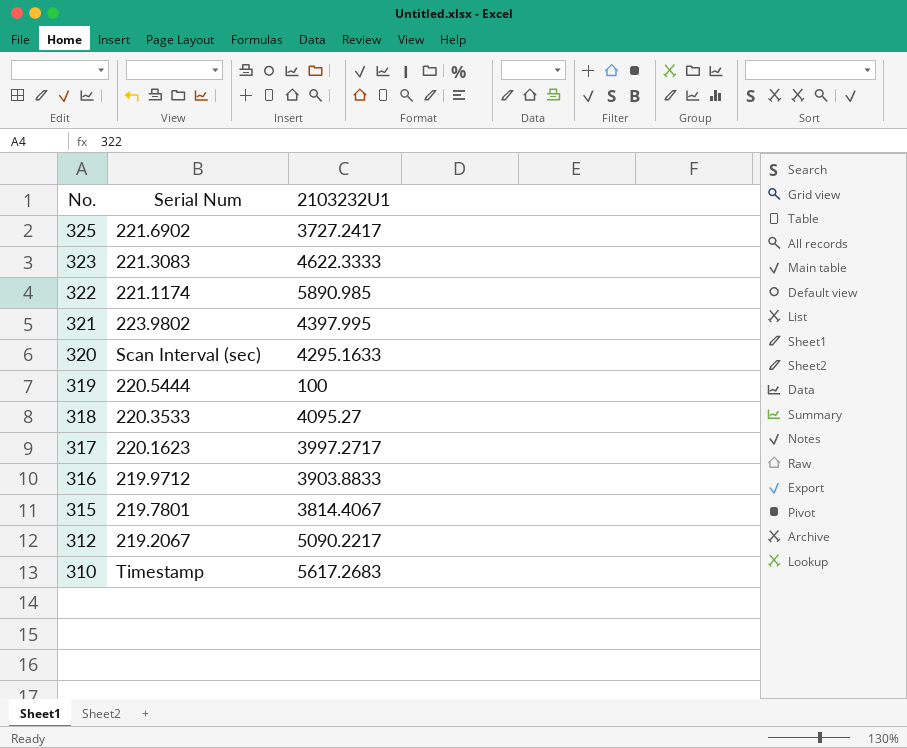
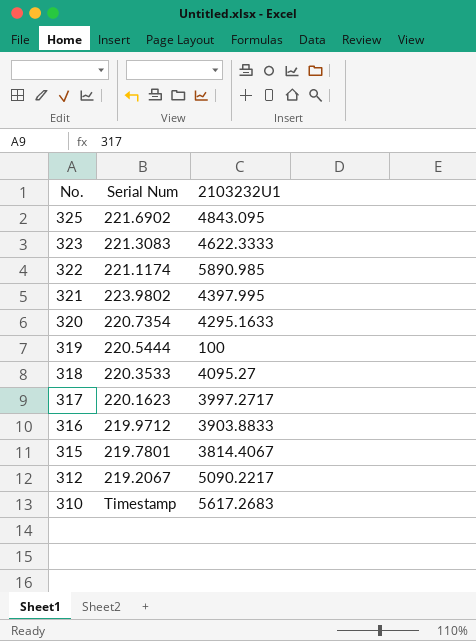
325 | 2103232U1: 3727.2417 -> 4843.095
320 | Serial Num: Scan Interval (sec) -> 220.7354

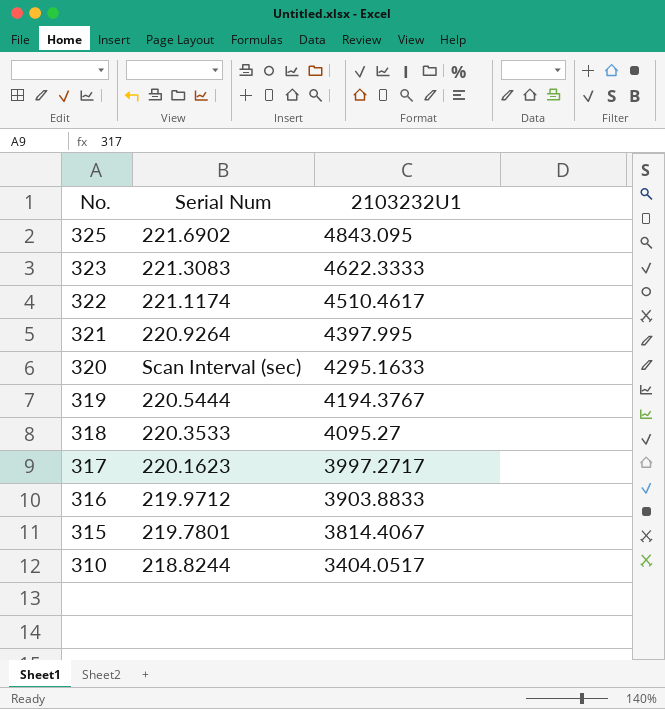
row 312: 219.2067 | 5090.2217 -> none
322 | 2103232U1: 5890.985 -> 4510.4617
321 | Serial Num: 223.9802 -> 220.9264
320 | Serial Num: 220.7354 -> Scan Interval (sec)
319 | 2103232U1: 100 -> 4194.3767
310 | Serial Num: Timestamp -> 218.8244
310 | 2103232U1: 5617.2683 -> 3404.0517

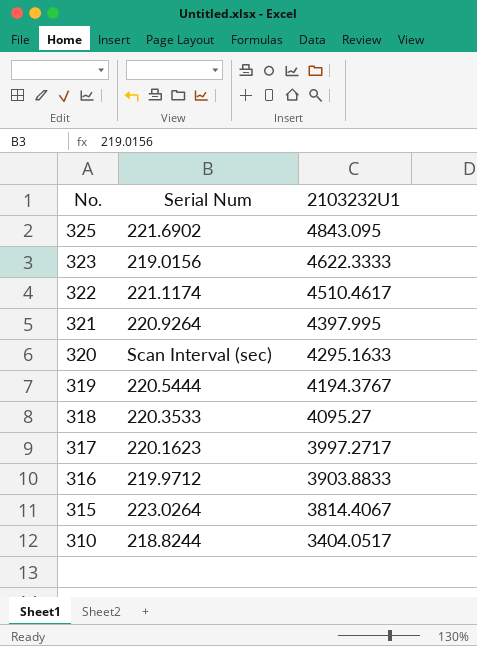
323 | Serial Num: 221.3083 -> 219.0156
315 | Serial Num: 219.7801 -> 223.0264

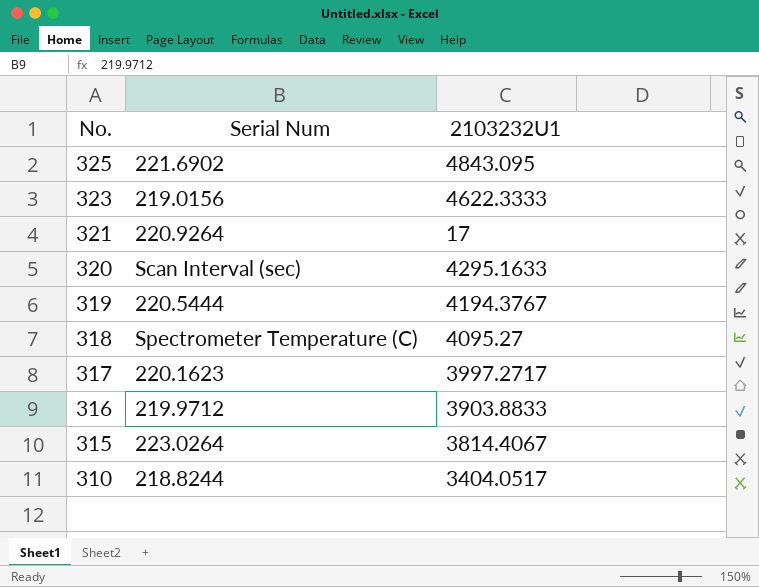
row 322: 221.1174 | 4510.4617 -> none
321 | 2103232U1: 4397.995 -> 17
318 | Serial Num: 220.3533 -> Spectrometer Temperature (C)

